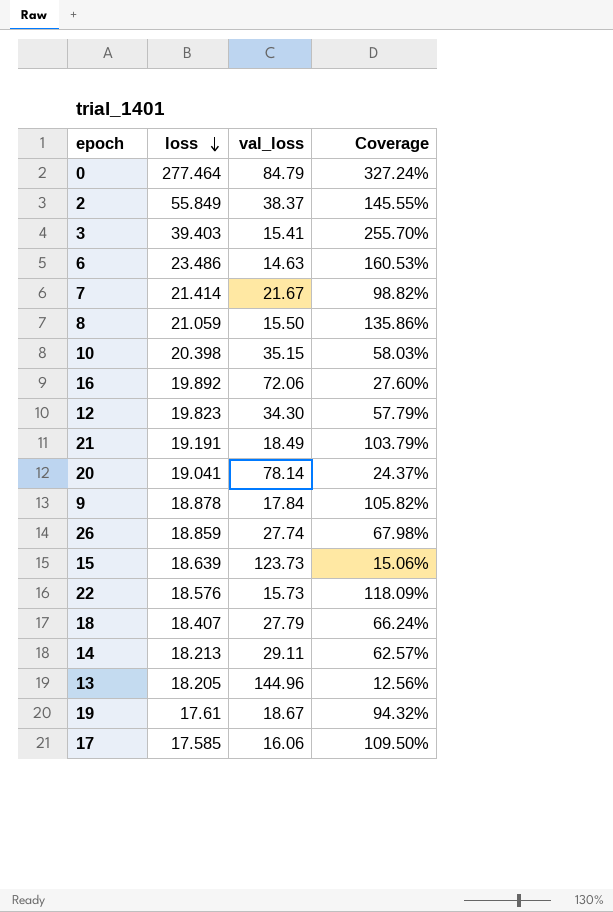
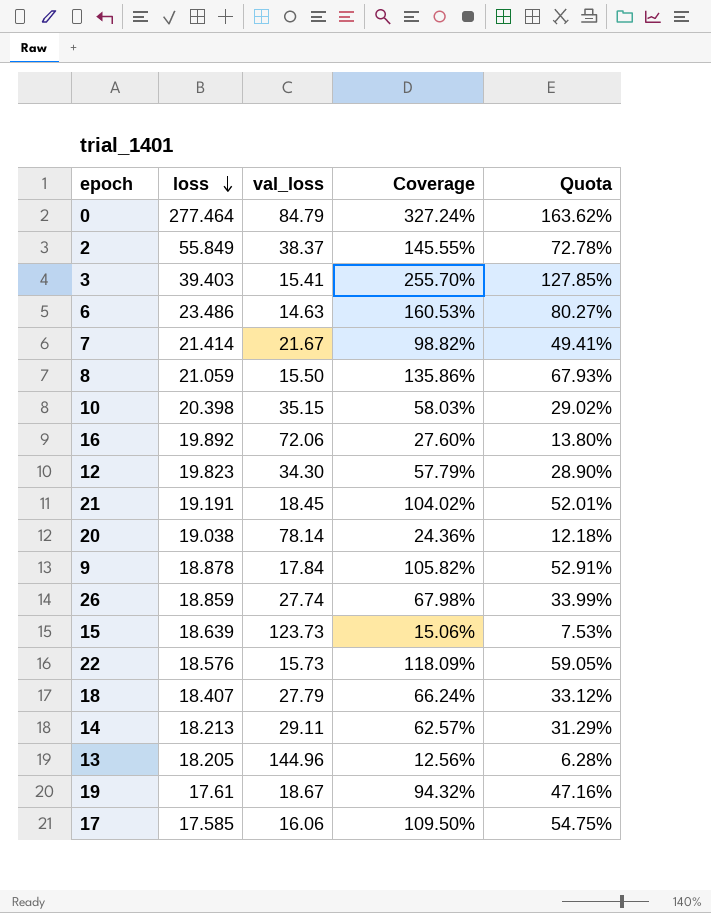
column Quota | formula: none -> [Coverage] * 0.5
21 | val_loss: 18.49 -> 18.45
21 | Coverage: 103.79% -> 104.02%
20 | loss: 19.041 -> 19.038
20 | Coverage: 24.37% -> 24.36%

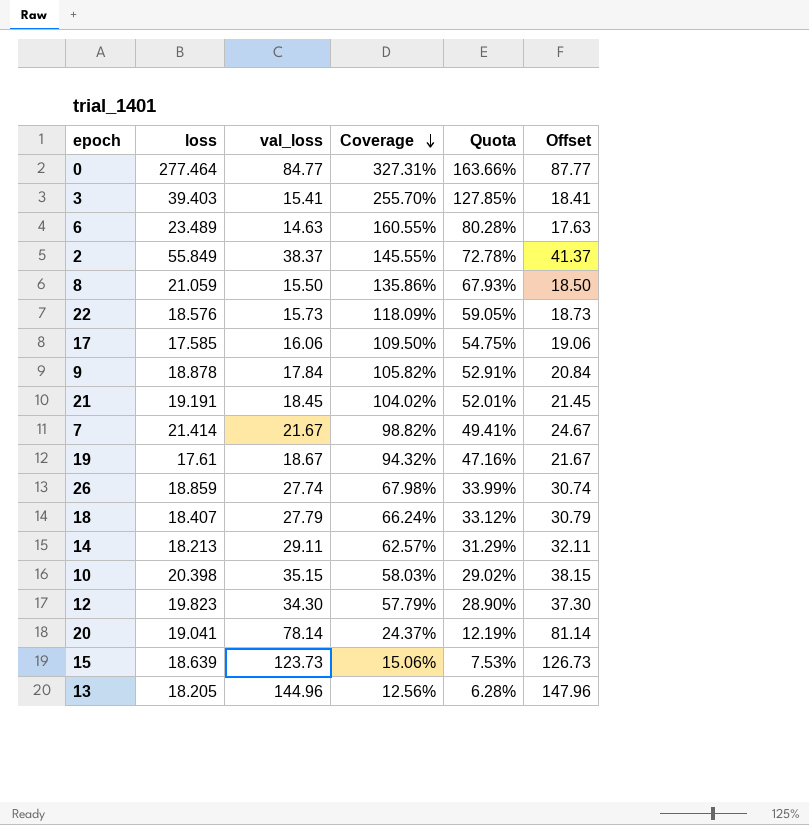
row order: loss descending -> Coverage descending
column Offset | formula: none -> [val_loss] + 3
row 16: 19.892 | 72.06 | 27.60% | 13.80% -> none
0 | val_loss: 84.79 -> 84.77
0 | Coverage: 327.24% -> 327.31%
0 | Quota: 163.62% -> 163.66%
6 | loss: 23.486 -> 23.489
6 | Coverage: 160.53% -> 160.55%
6 | Quota: 80.27% -> 80.28%
20 | loss: 19.038 -> 19.041
20 | Coverage: 24.36% -> 24.37%
20 | Quota: 12.18% -> 12.19%

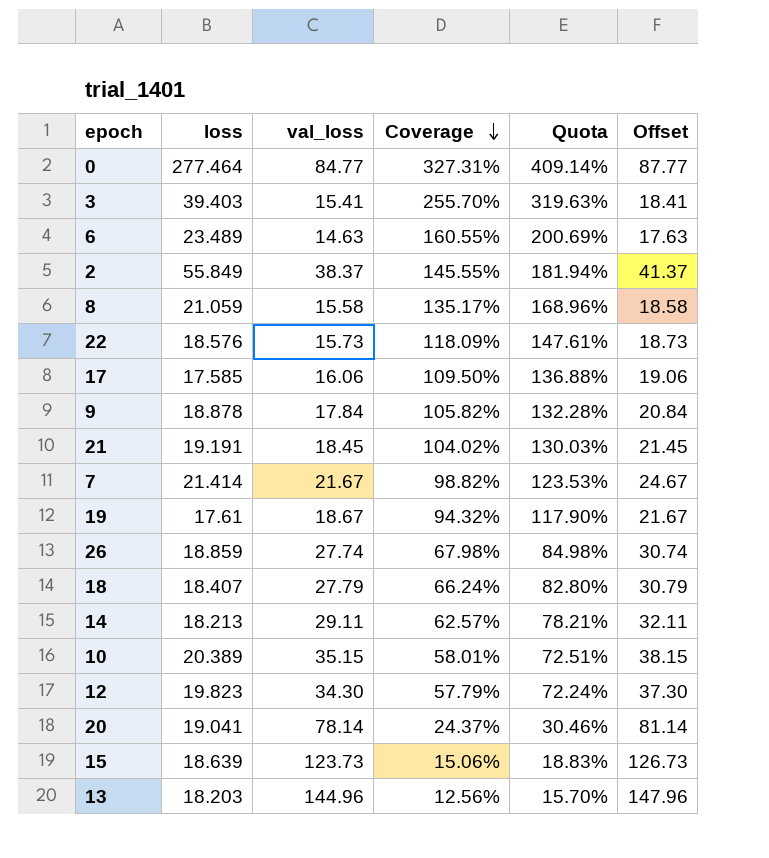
column Quota | formula: [Coverage] * 0.5 -> [Coverage] * 1.25
8 | val_loss: 15.50 -> 15.58
8 | Coverage: 135.86% -> 135.17%
8 | Offset: 18.50 -> 18.58
10 | loss: 20.398 -> 20.389
10 | Coverage: 58.03% -> 58.01%
13 | loss: 18.205 -> 18.203

